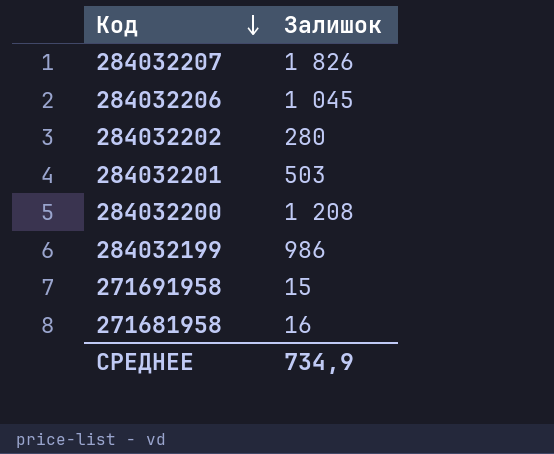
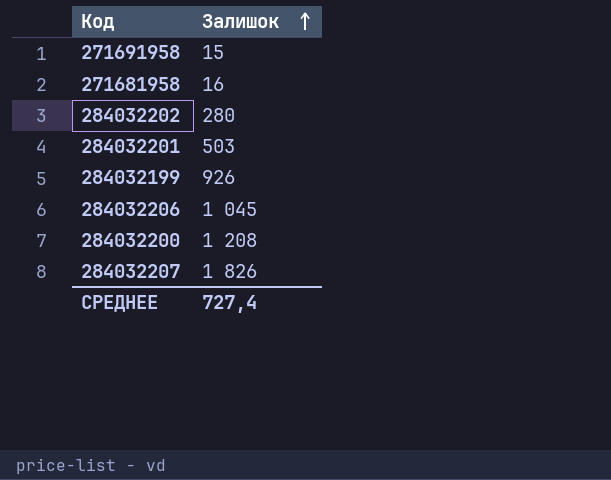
row order: Код descending -> Залишок ascending
284032199 | Залишок: 986 -> 926
СРЕДНЕЕ | Залишок: 734,9 -> 727,4

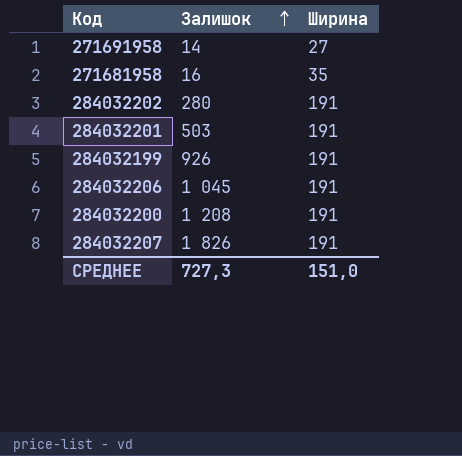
column Ширина | position: none -> 3
271691958 | Залишок: 15 -> 14
СРЕДНЕЕ | Залишок: 727,4 -> 727,3

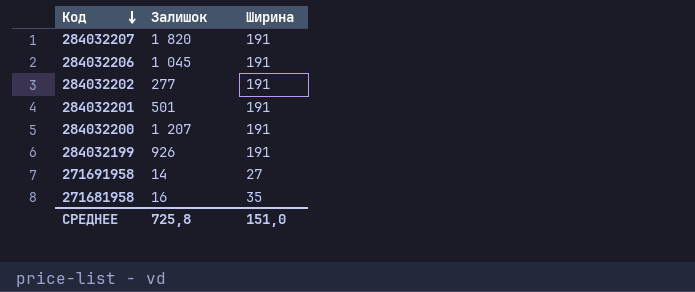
row order: Залишок ascending -> Код descending
284032207 | Залишок: 1 826 -> 1 820
284032202 | Залишок: 280 -> 277
284032201 | Залишок: 503 -> 501
284032200 | Залишок: 1 208 -> 1 207
СРЕДНЕЕ | Залишок: 727,3 -> 725,8

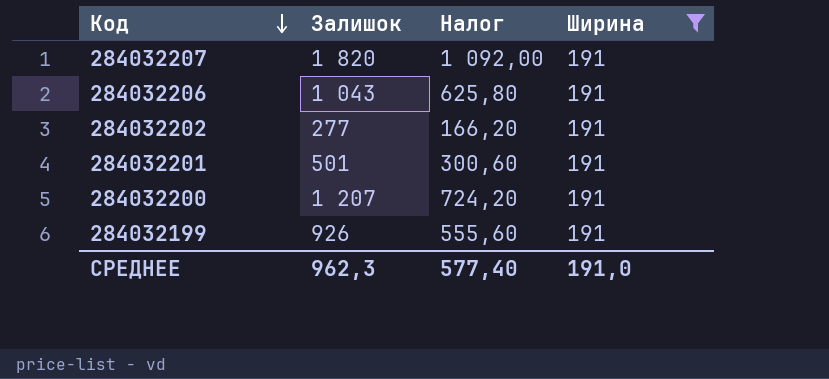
filter: none -> Ширина = 191
column Налог | formula: none -> [Залишок] * 0,6
284032206 | Залишок: 1 045 -> 1 043
СРЕДНЕЕ | Залишок: 725,8 -> 962,3
СРЕДНЕЕ | Ширина: 151,0 -> 191,0

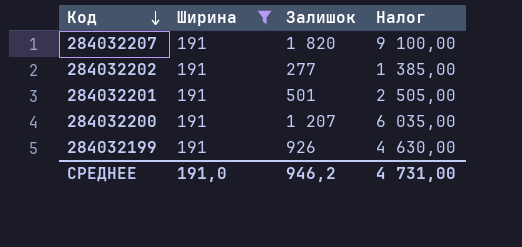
column Ширина | position: 4 -> 2
column Налог | formula: [Залишок] * 0,6 -> [Залишок] * 5
row 284032206: 1 043 | 625,80 | 191 -> none
СРЕДНЕЕ | Залишок: 962,3 -> 946,2
СРЕДНЕЕ | Налог: 577,40 -> 4 731,00

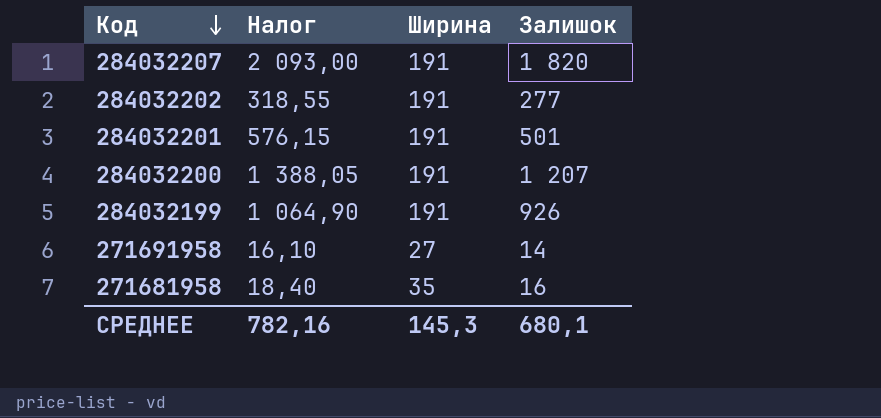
filter: Ширина = 191 -> none
column Налог | formula: [Залишок] * 5 -> [Залишок] * 1,15
column Налог | position: 4 -> 2
СРЕДНЕЕ | Налог: 4 731,00 -> 782,16
СРЕДНЕЕ | Ширина: 191,0 -> 145,3
СРЕДНЕЕ | Залишок: 946,2 -> 680,1

